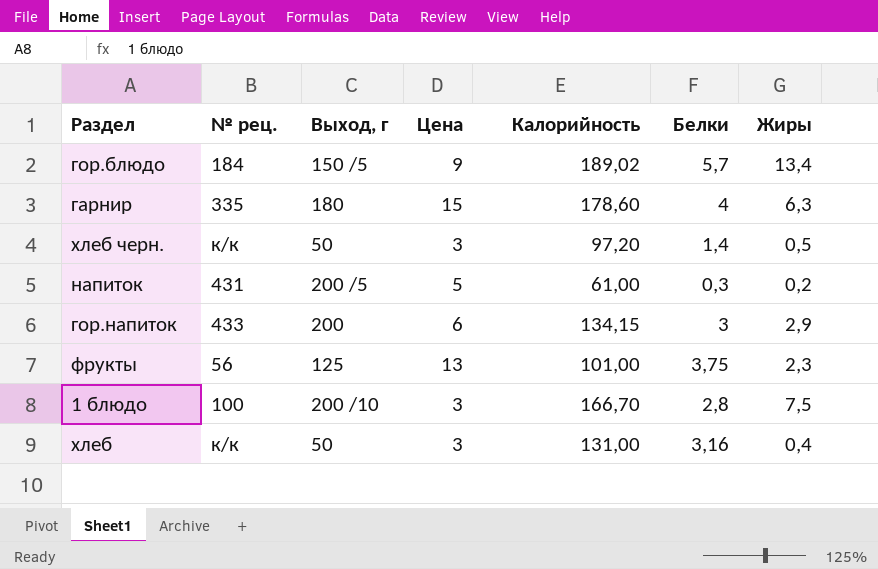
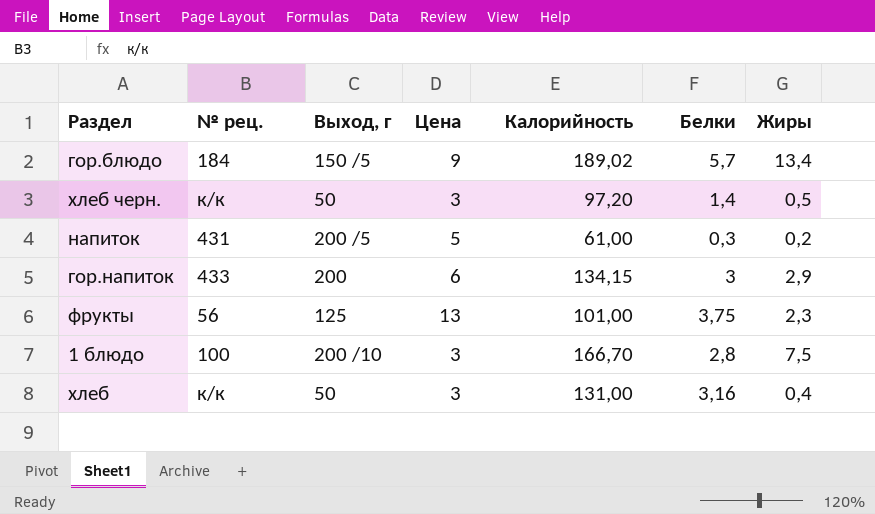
row гарнир: 335 | 180 | 15 | 178,60 | 4 | 6,3 -> none

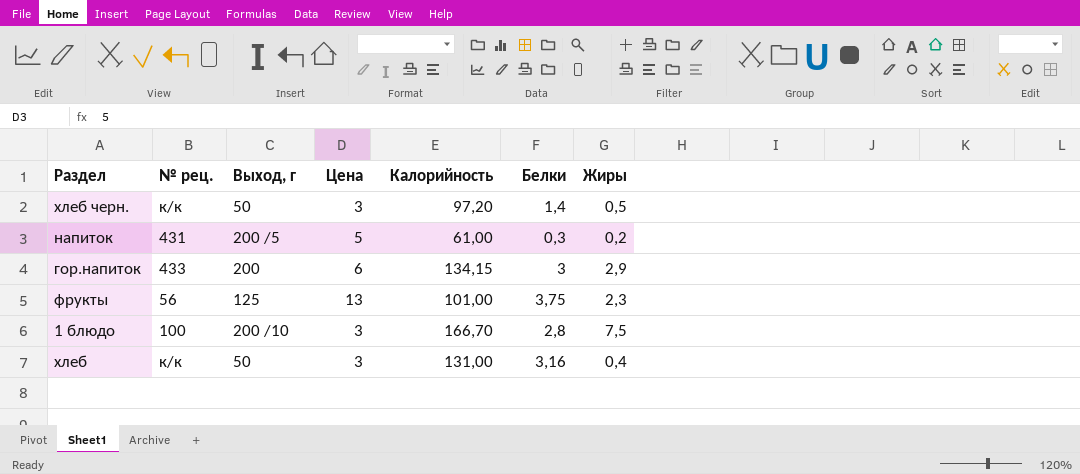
row гор.блюдо: 184 | 150 /5 | 9 | 189,02 | 5,7 | 13,4 -> none

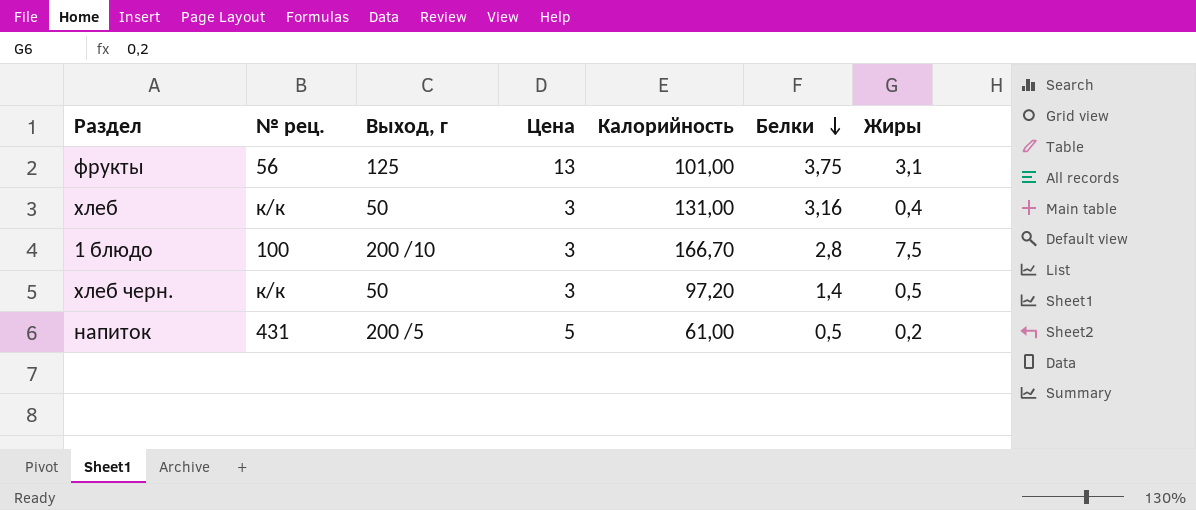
row order: none -> Белки descending
row гор.напиток: 433 | 200 | 6 | 134,15 | 3 | 2,9 -> none
фрукты | Жиры: 2,3 -> 3,1
напиток | Белки: 0,3 -> 0,5

